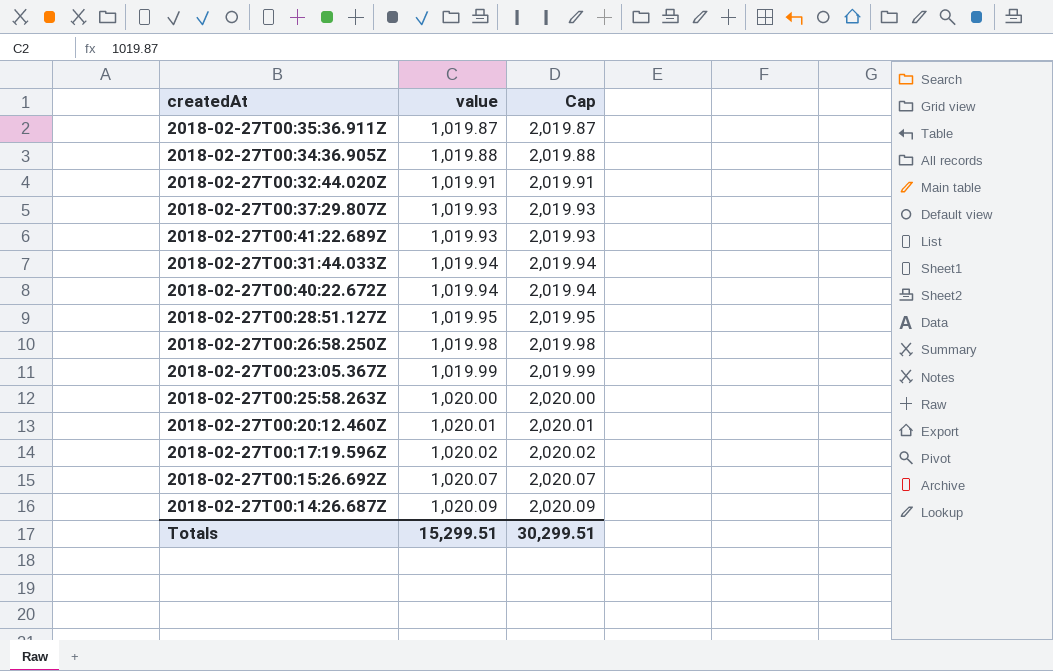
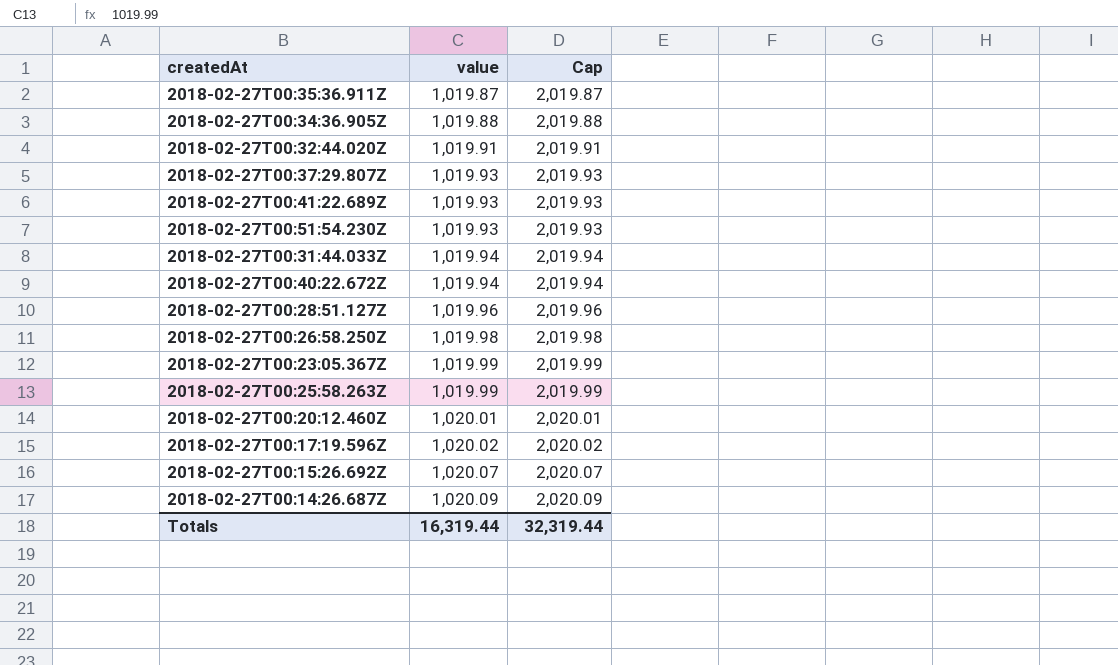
row 2018-02-27T00:51:54.230Z: none -> 1,019.93 | 2,019.93
2018-02-27T00:28:51.127Z | value: 1,019.95 -> 1,019.96
2018-02-27T00:28:51.127Z | Cap: 2,019.95 -> 2,019.96
2018-02-27T00:25:58.263Z | value: 1,020.00 -> 1,019.99
2018-02-27T00:25:58.263Z | Cap: 2,020.00 -> 2,019.99
Totals | value: 15,299.51 -> 16,319.44
Totals | Cap: 30,299.51 -> 32,319.44

